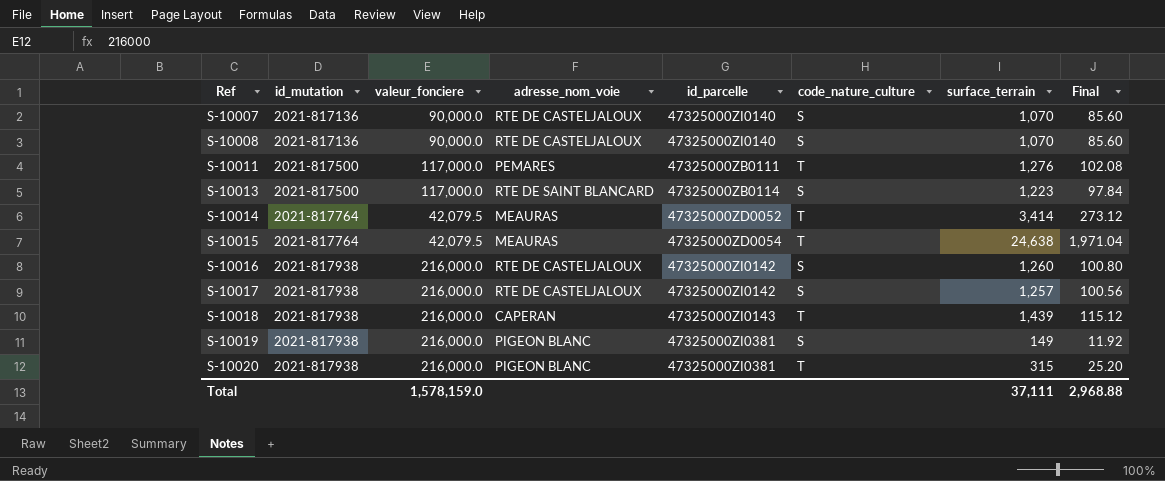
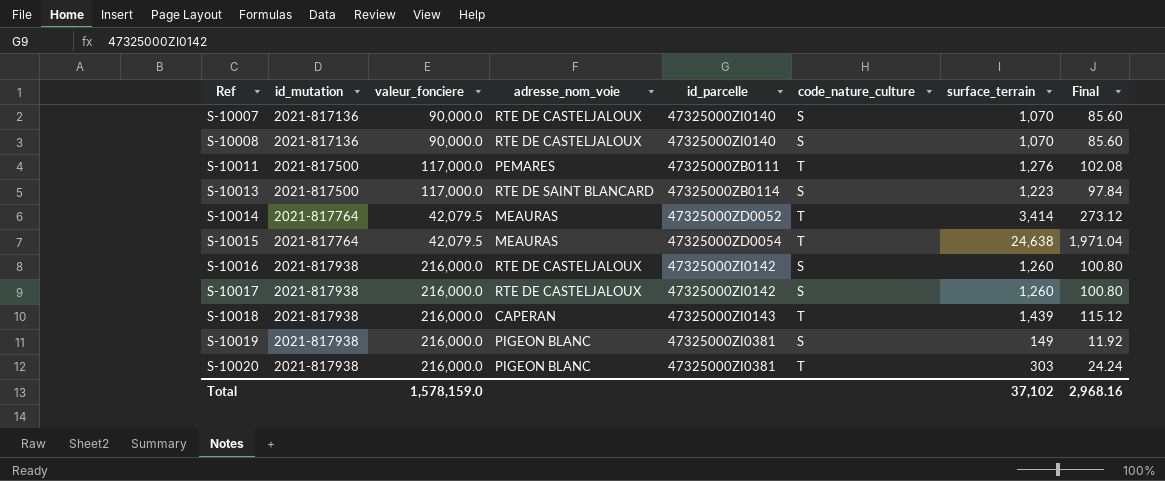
S-10017 | surface_terrain: 1,257 -> 1,260
S-10017 | Final: 100.56 -> 100.80
S-10020 | surface_terrain: 315 -> 303
S-10020 | Final: 25.20 -> 24.24
Total | surface_terrain: 37,111 -> 37,102
Total | Final: 2,968.88 -> 2,968.16

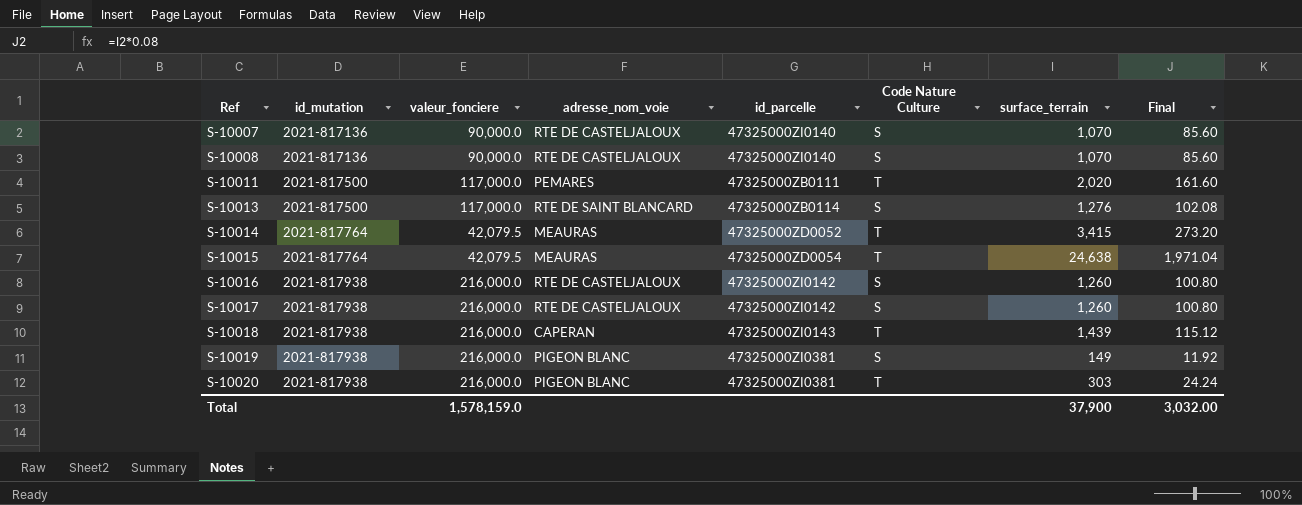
column name: code_nature_culture -> Code Nature Culture
S-10011 | surface_terrain: 1,276 -> 2,020
S-10011 | Final: 102.08 -> 161.60
S-10013 | surface_terrain: 1,223 -> 1,276
S-10013 | Final: 97.84 -> 102.08
S-10014 | surface_terrain: 3,414 -> 3,415
S-10014 | Final: 273.12 -> 273.20
Total | surface_terrain: 37,102 -> 37,900
Total | Final: 2,968.16 -> 3,032.00

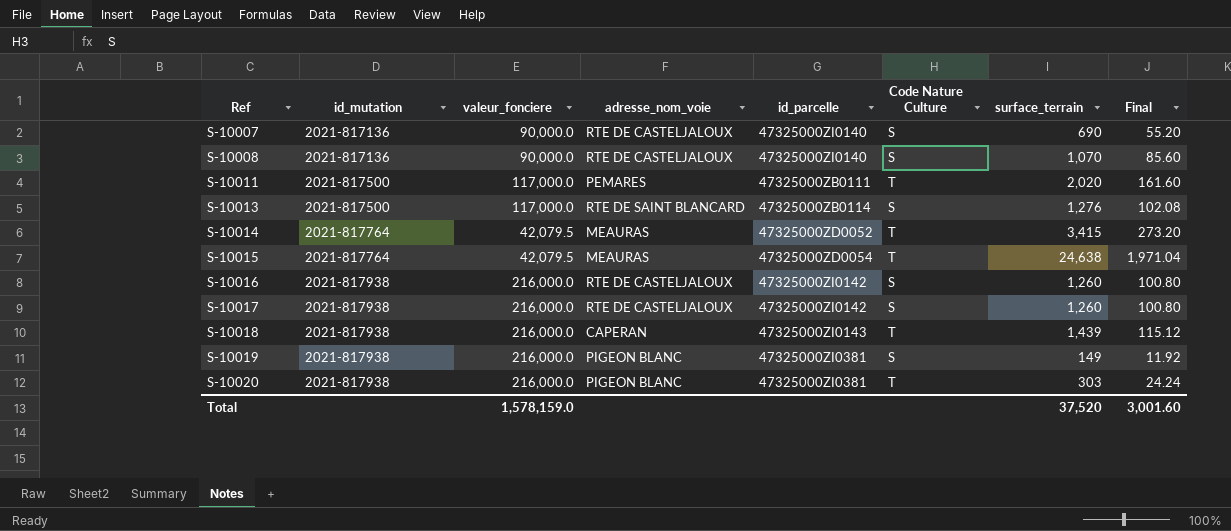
S-10007 | surface_terrain: 1,070 -> 690
S-10007 | Final: 85.60 -> 55.20
Total | surface_terrain: 37,900 -> 37,520
Total | Final: 3,032.00 -> 3,001.60

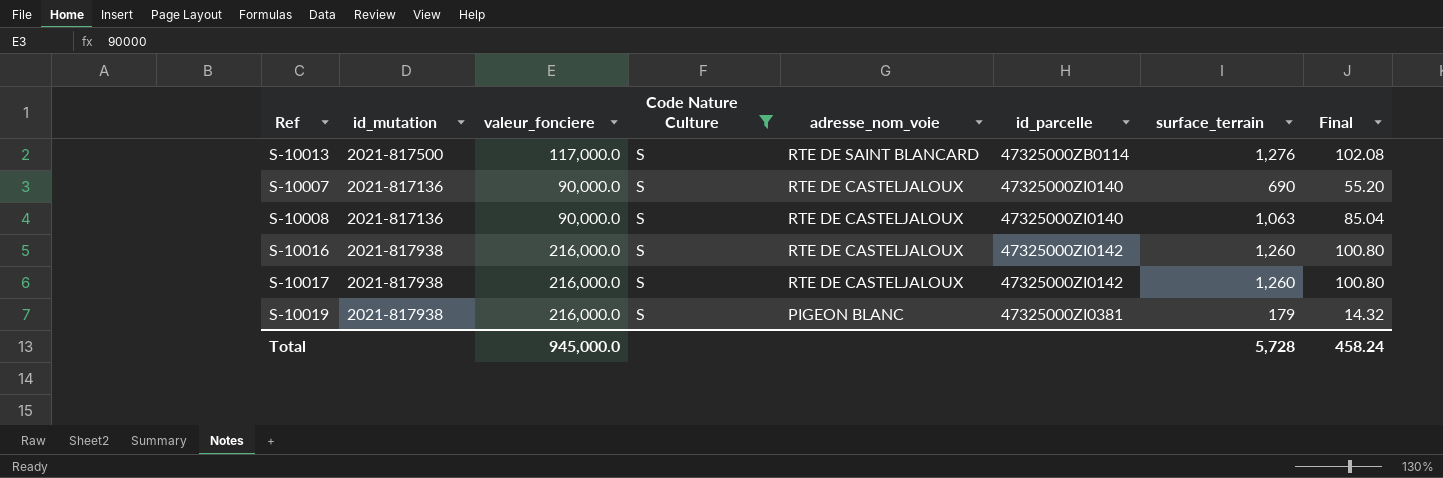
filter: none -> Code Nature Culture = S
row order: Ref ascending -> adresse_nom_voie descending
column Code Nature Culture | position: 6 -> 4
S-10008 | surface_terrain: 1,070 -> 1,063
S-10008 | Final: 85.60 -> 85.04
S-10019 | surface_terrain: 149 -> 179
S-10019 | Final: 11.92 -> 14.32
Total | valeur_fonciere: 1,578,159.0 -> 945,000.0
Total | surface_terrain: 37,520 -> 5,728
Total | Final: 3,001.60 -> 458.24

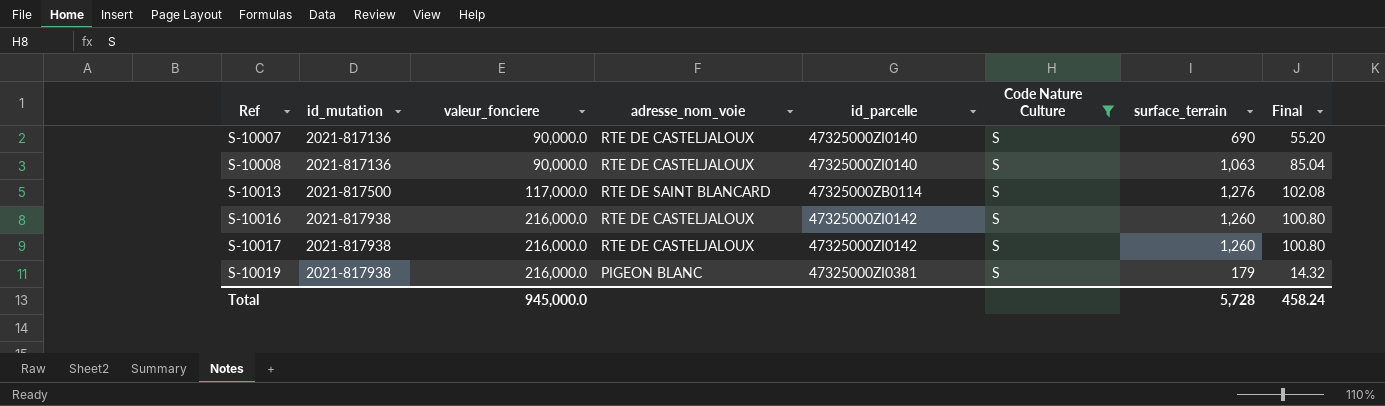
row order: adresse_nom_voie descending -> Ref ascending
column Code Nature Culture | position: 4 -> 6

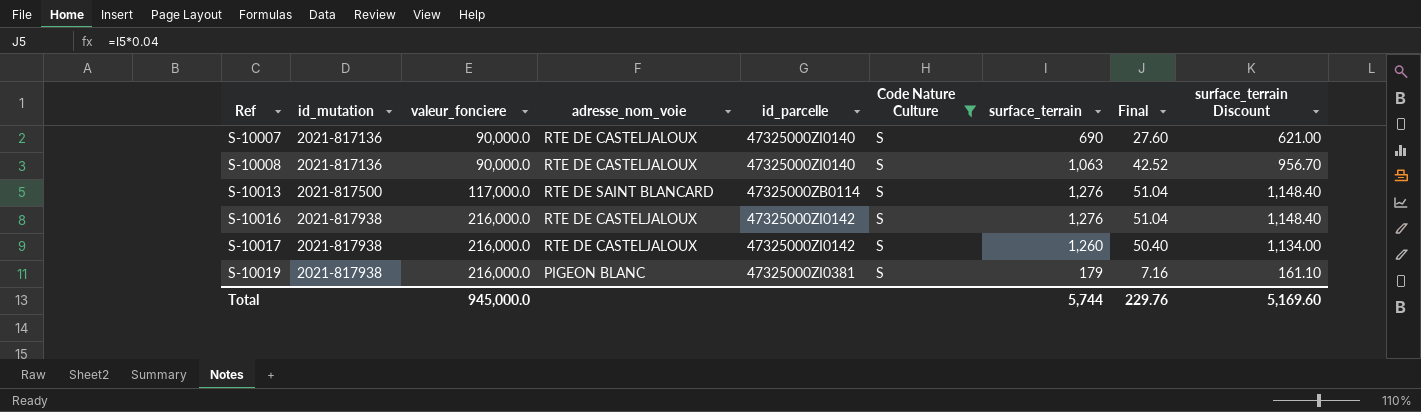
column Final | formula: [surface_terrain] * 0.08 -> [surface_terrain] * 0.04
column surface_terrain Discount | formula: none -> [surface_terrain] * 0.9
S-10016 | surface_terrain: 1,260 -> 1,276
Total | surface_terrain: 5,728 -> 5,744
Total | Final: 458.24 -> 229.76

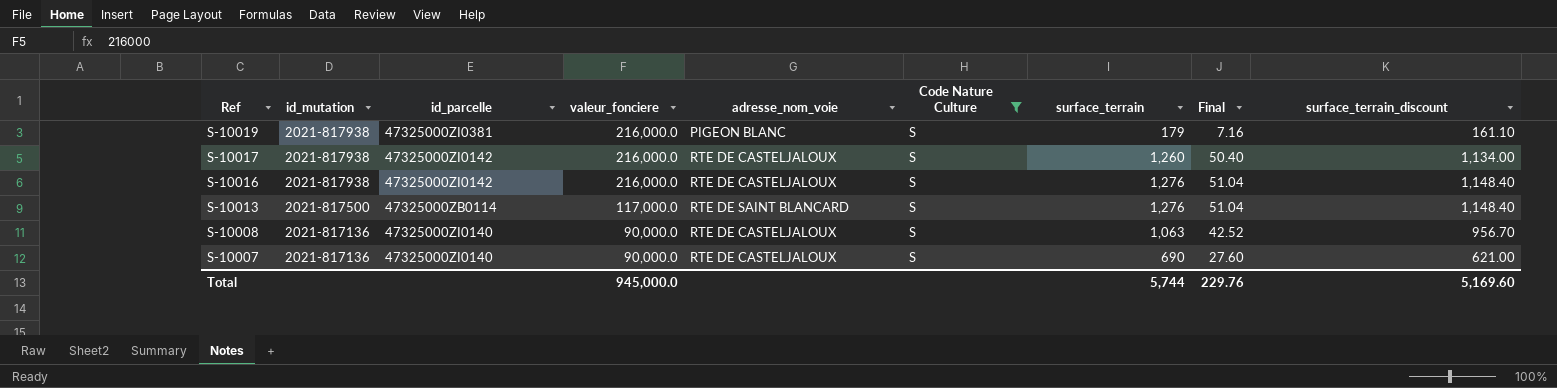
row order: Ref ascending -> Ref descending
column id_parcelle | position: 5 -> 3
column name: surface_terrain Discount -> surface_terrain_discount

